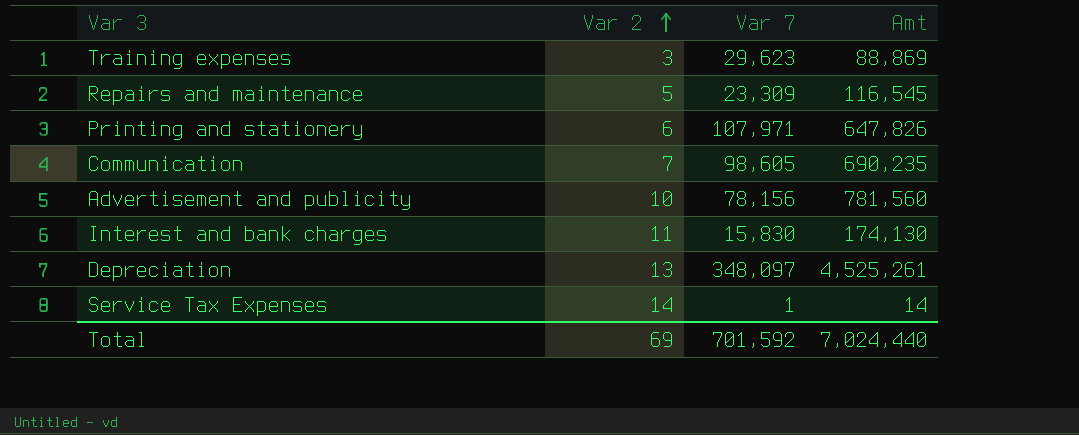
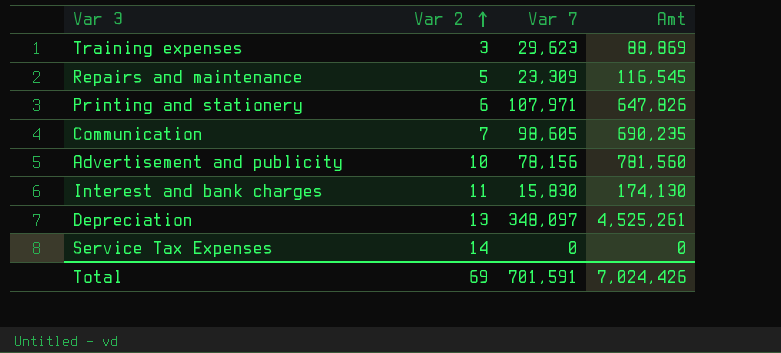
Service Tax Expenses | Var 7: 1 -> 0
Service Tax Expenses | Amt: 14 -> 0
Total | Var 7: 701,592 -> 701,591
Total | Amt: 7,024,440 -> 7,024,426

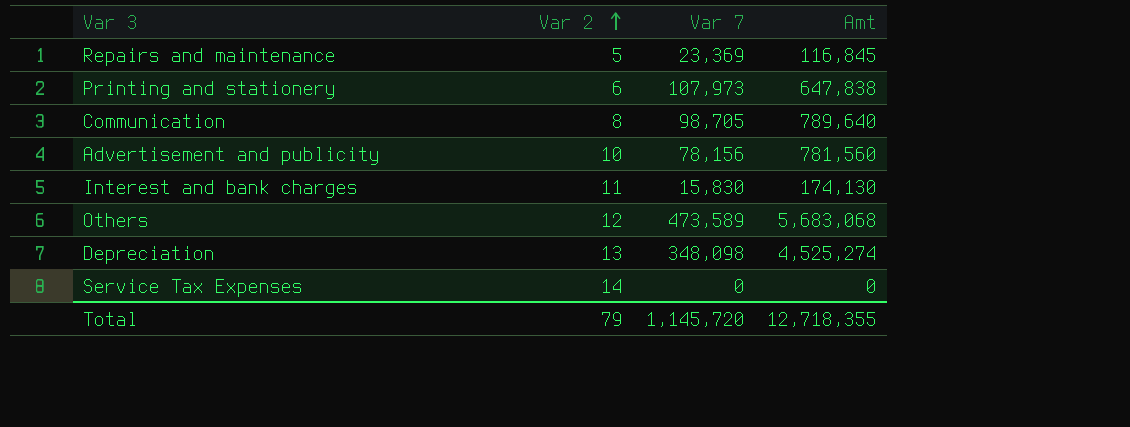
row Training expenses: 3 | 29,623 | 88,869 -> none
Repairs and maintenance | Var 7: 23,309 -> 23,369
Repairs and maintenance | Amt: 116,545 -> 116,845
Printing and stationery | Var 7: 107,971 -> 107,973
Printing and stationery | Amt: 647,826 -> 647,838
Communication | Var 2: 7 -> 8
Communication | Var 7: 98,605 -> 98,705
Communication | Amt: 690,235 -> 789,640
row Others: none -> 12 | 473,589 | 5,683,068
Depreciation | Var 7: 348,097 -> 348,098
Depreciation | Amt: 4,525,261 -> 4,525,274
Total | Var 2: 69 -> 79
Total | Var 7: 701,591 -> 1,145,720
Total | Amt: 7,024,426 -> 12,718,355

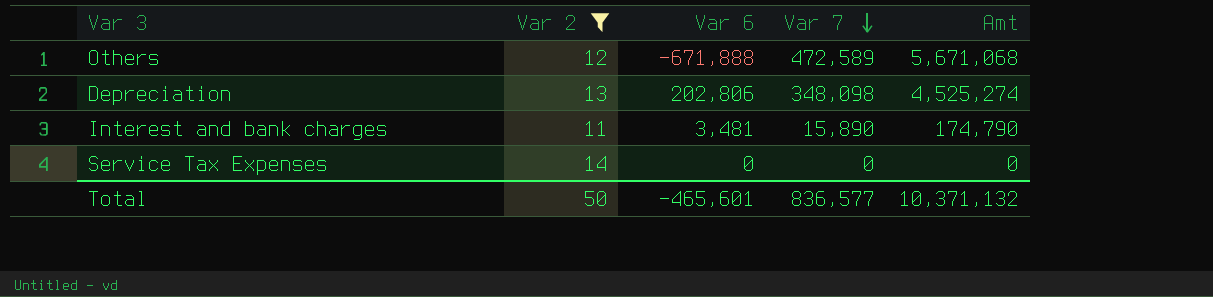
filter: none -> Var 2 >= 11
row order: Var 2 ascending -> Var 7 descending
column Var 6 | position: none -> 3
Others | Var 7: 473,589 -> 472,589
Others | Amt: 5,683,068 -> 5,671,068
Interest and bank charges | Var 7: 15,830 -> 15,890
Interest and bank charges | Amt: 174,130 -> 174,790
Total | Var 2: 79 -> 50
Total | Var 7: 1,145,720 -> 836,577
Total | Amt: 12,718,355 -> 10,371,132

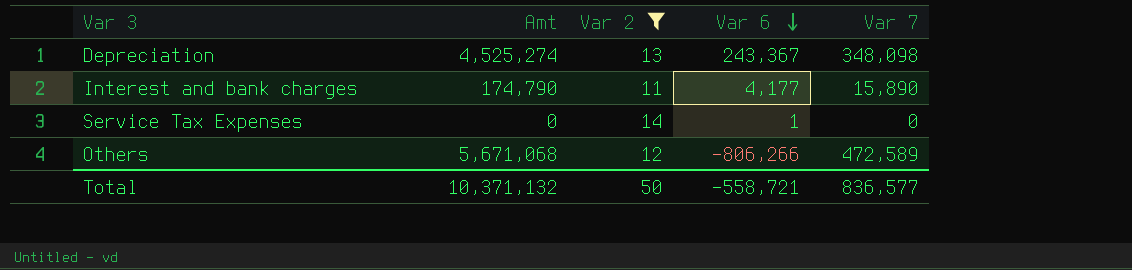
row order: Var 7 descending -> Var 6 descending
column Amt | position: 5 -> 2
Depreciation | Var 6: 202,806 -> 243,367
Interest and bank charges | Var 6: 3,481 -> 4,177
Service Tax Expenses | Var 6: 0 -> 1
Others | Var 6: -671,888 -> -806,266
Total | Var 6: -465,601 -> -558,721

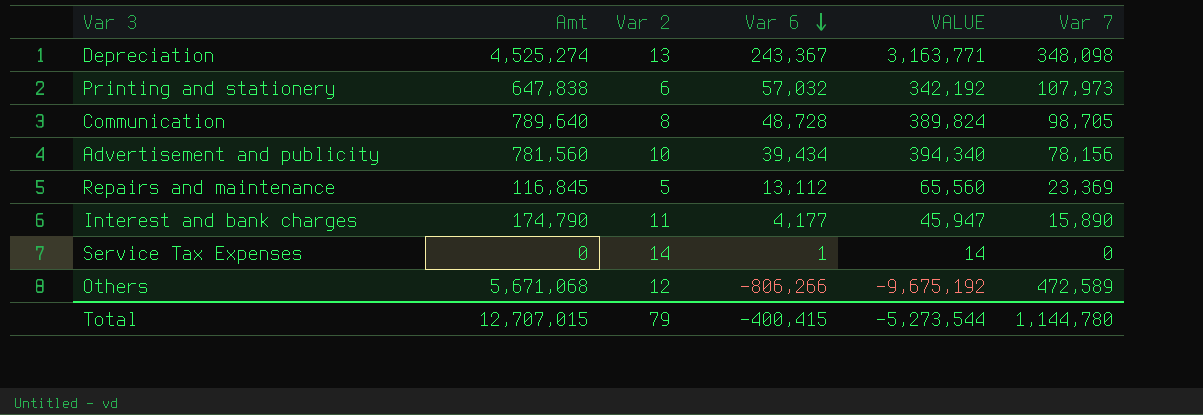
filter: Var 2 >= 11 -> none
column VALUE | formula: none -> [Var 2] * [Var 6]
Total | Amt: 10,371,132 -> 12,707,015
Total | Var 2: 50 -> 79
Total | Var 6: -558,721 -> -400,415
Total | Var 7: 836,577 -> 1,144,780

